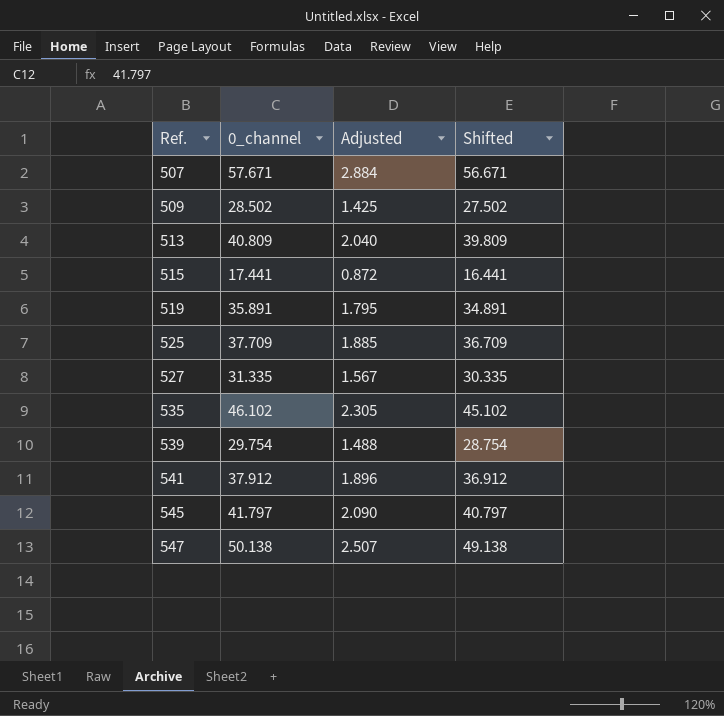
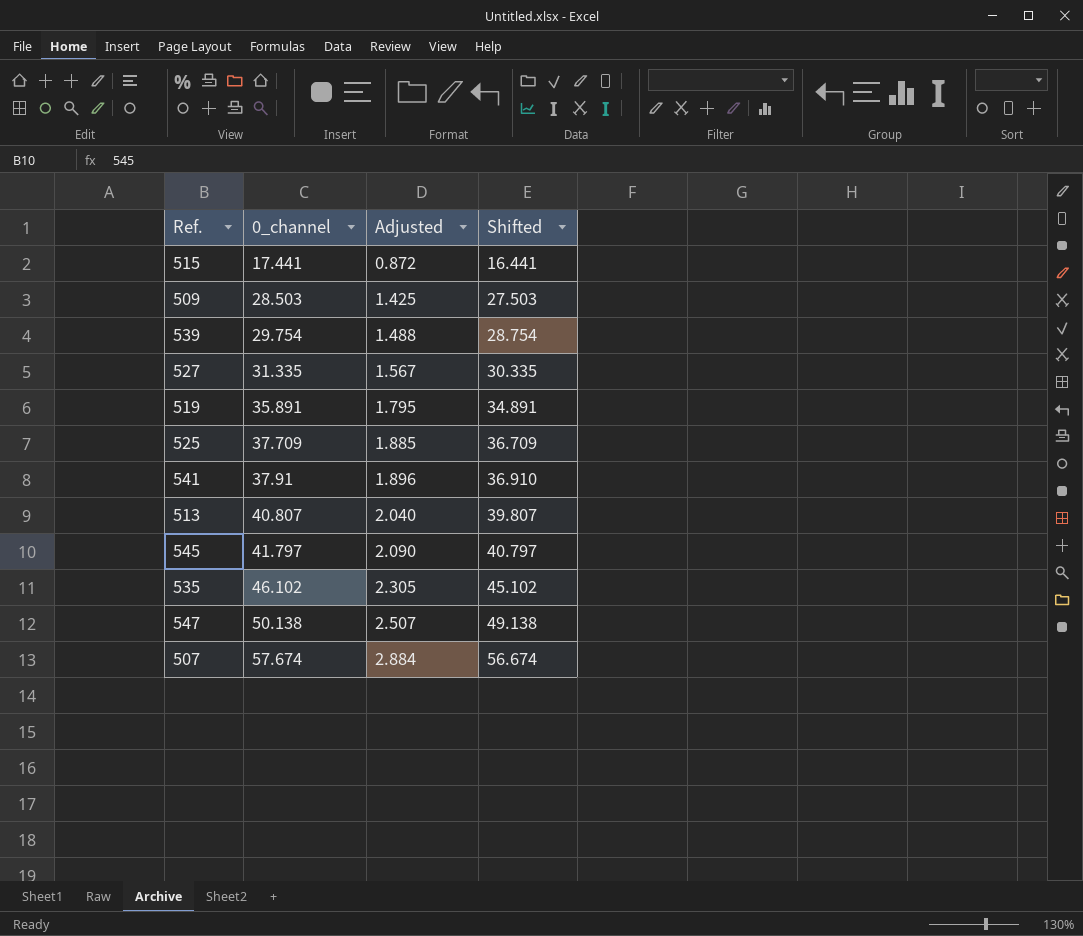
row order: Ref. ascending -> 0_channel ascending
509 | 0_channel: 28.502 -> 28.503
509 | Shifted: 27.502 -> 27.503
541 | 0_channel: 37.912 -> 37.91
541 | Shifted: 36.912 -> 36.910
513 | 0_channel: 40.809 -> 40.807
513 | Shifted: 39.809 -> 39.807
507 | 0_channel: 57.671 -> 57.674
507 | Shifted: 56.671 -> 56.674

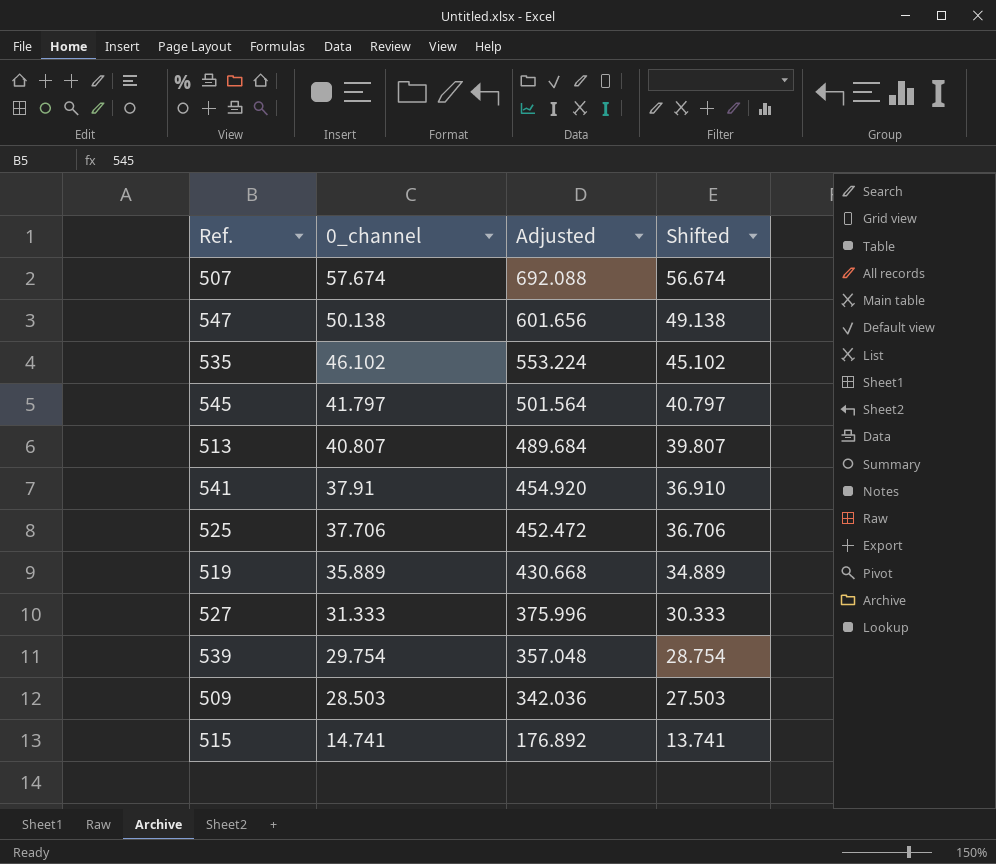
row order: 0_channel ascending -> 0_channel descending
column Adjusted | formula: [0_channel] * 0.05 -> [0_channel] * 12
525 | 0_channel: 37.709 -> 37.706
525 | Shifted: 36.709 -> 36.706
519 | 0_channel: 35.891 -> 35.889
519 | Shifted: 34.891 -> 34.889
527 | 0_channel: 31.335 -> 31.333
527 | Shifted: 30.335 -> 30.333
515 | 0_channel: 17.441 -> 14.741
515 | Shifted: 16.441 -> 13.741

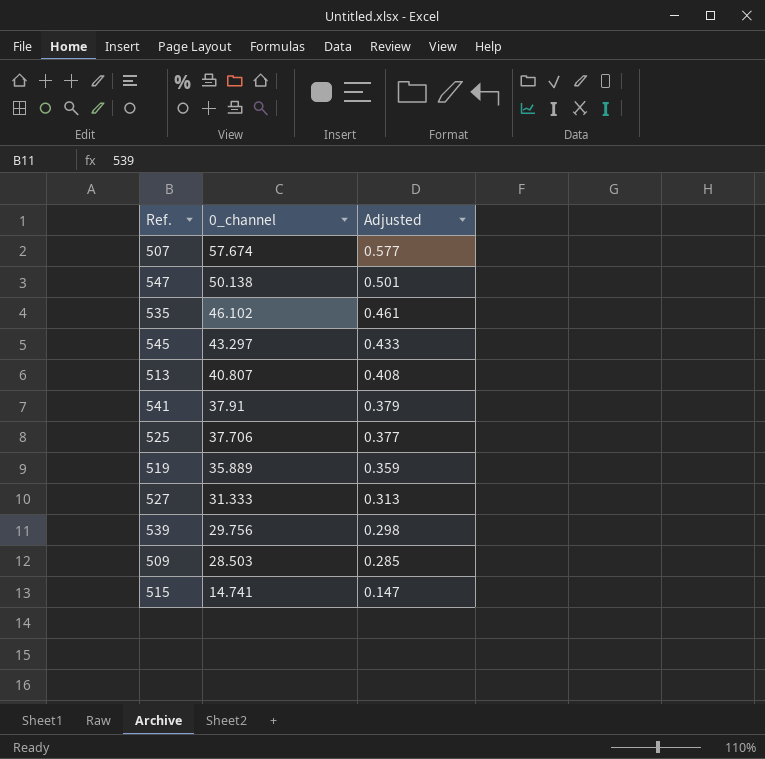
column Shifted | formula: [0_channel] - 1 -> none
column Adjusted | formula: [0_channel] * 12 -> [0_channel] * 0.01
545 | 0_channel: 41.797 -> 43.297
539 | 0_channel: 29.754 -> 29.756

